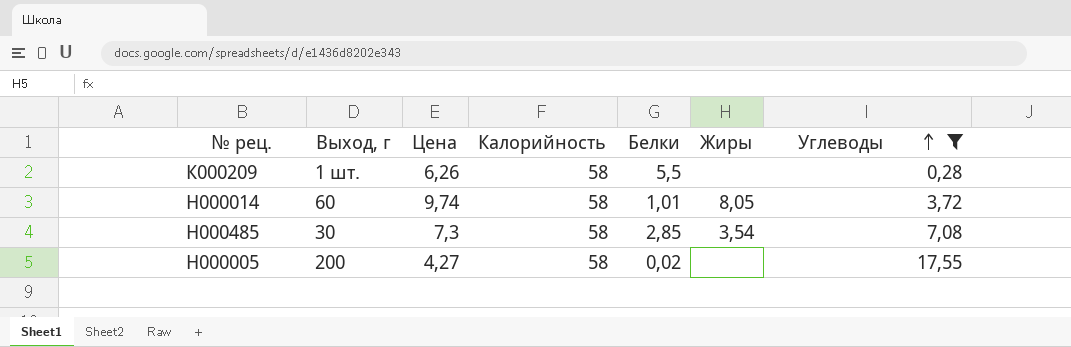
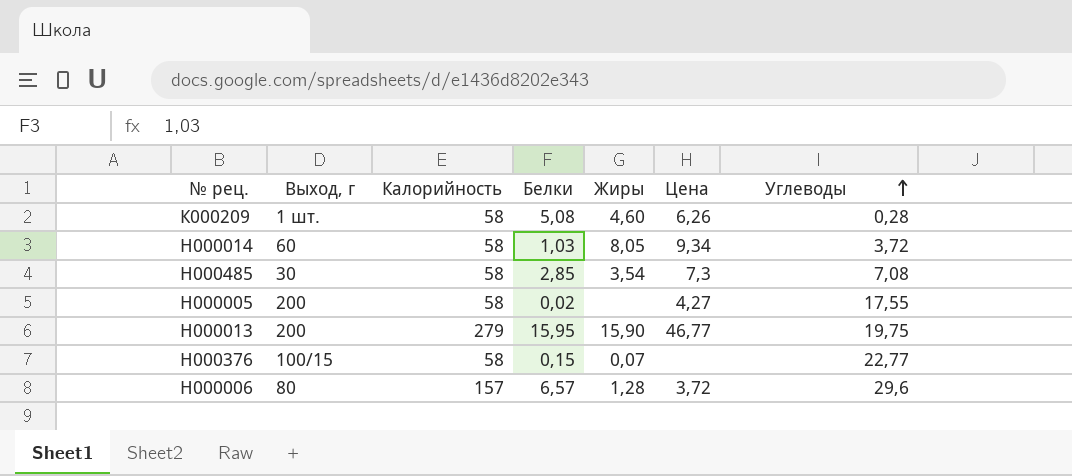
filter: Углеводы <= 17,55 -> none
column Цена | position: 3 -> 6
К000209 | Белки: 5,5 -> 5,08
К000209 | Жиры: none -> 4,60
Н000014 | Белки: 1,01 -> 1,03
Н000014 | Цена: 9,74 -> 9,34

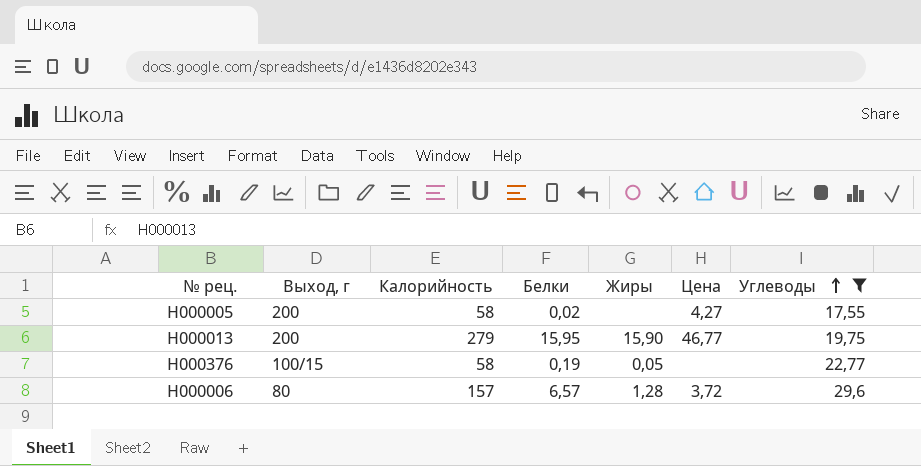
filter: none -> Углеводы >= 17,55
Н000376 | Белки: 0,15 -> 0,19
Н000376 | Жиры: 0,07 -> 0,05

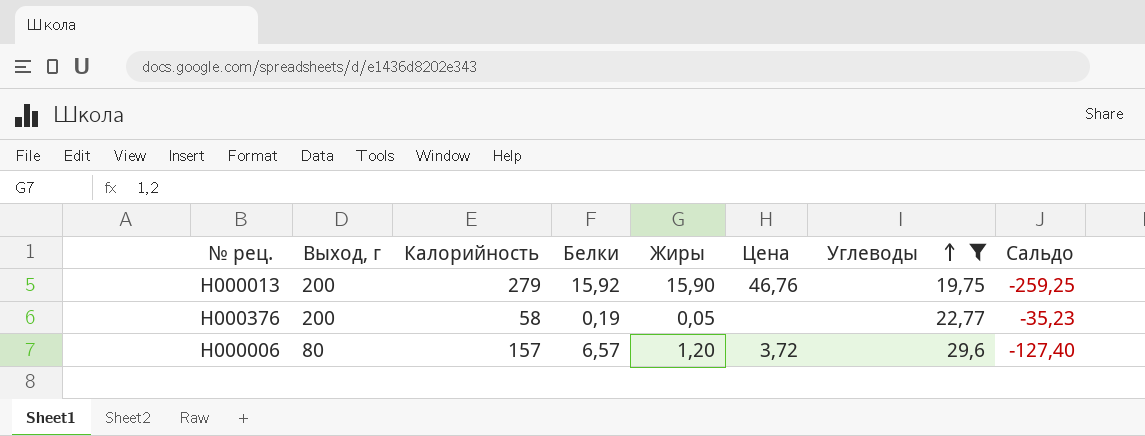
column Сальдо | formula: none -> [Углеводы] - [Калорийность]
row Н000005: 200 | 58 | 0,02 | none | 4,27 | 17,55 -> none
Н000013 | Белки: 15,95 -> 15,92
Н000013 | Цена: 46,77 -> 46,76
Н000376 | Выход, г: 100/15 -> 200
Н000006 | Жиры: 1,28 -> 1,20

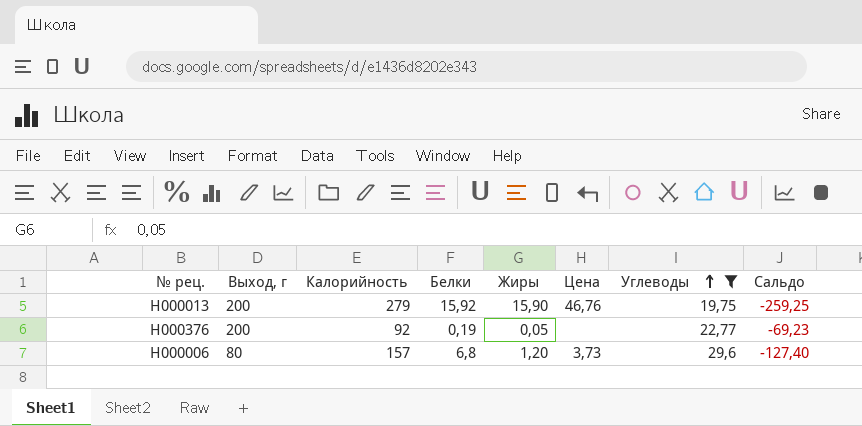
Н000376 | Калорийность: 58 -> 92
Н000376 | Сальдо: -35,23 -> -69,23
Н000006 | Белки: 6,57 -> 6,8
Н000006 | Цена: 3,72 -> 3,73

